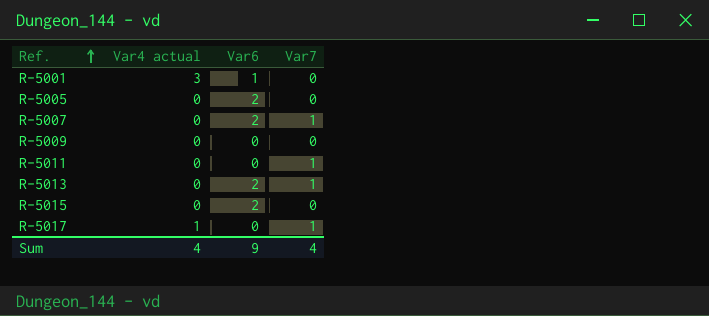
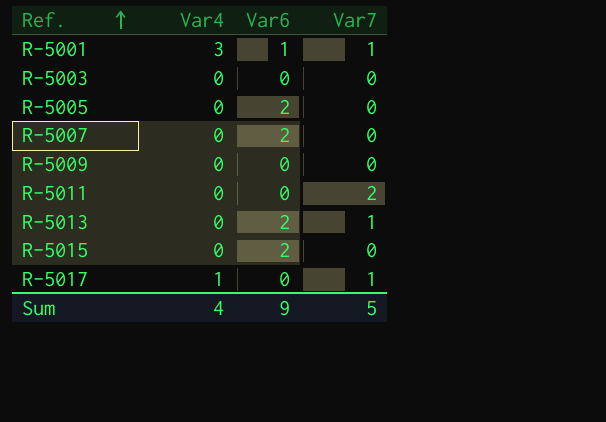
column name: Var4 actual -> Var4
R-5001 | Var7: 0 -> 1
row R-5003: none -> 0 | 0 | 0
R-5007 | Var7: 1 -> 0
R-5011 | Var7: 1 -> 2
Sum | Var7: 4 -> 5

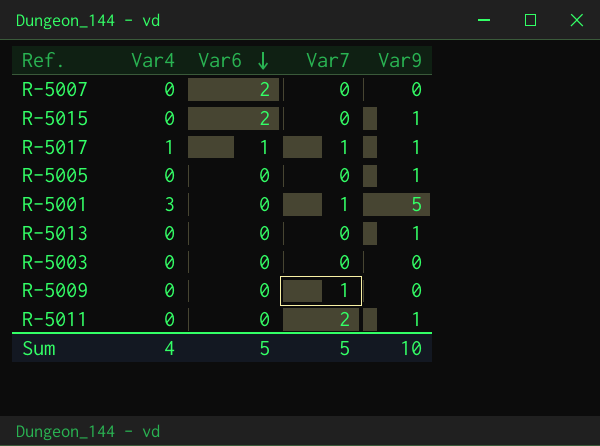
row order: Ref. ascending -> Var6 descending
column Var9 | position: none -> 5
R-5017 | Var6: 0 -> 1
R-5005 | Var6: 2 -> 0
R-5001 | Var6: 1 -> 0
R-5013 | Var6: 2 -> 0
R-5013 | Var7: 1 -> 0
R-5009 | Var7: 0 -> 1
Sum | Var6: 9 -> 5

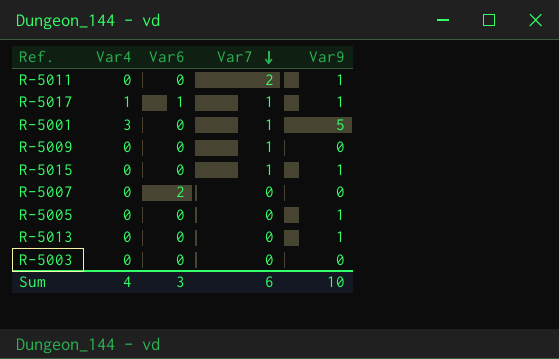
row order: Var6 descending -> Var7 descending
R-5015 | Var6: 2 -> 0
R-5015 | Var7: 0 -> 1
Sum | Var6: 5 -> 3
Sum | Var7: 5 -> 6

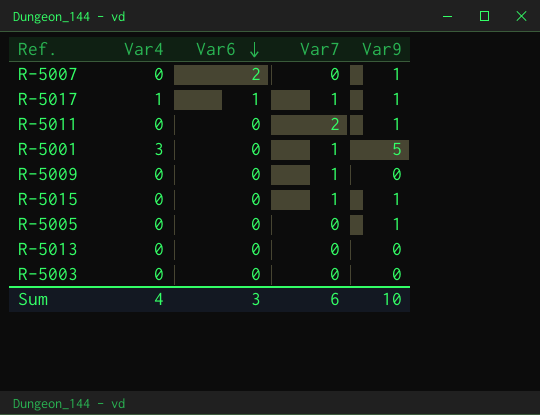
row order: Var7 descending -> Var6 descending
R-5007 | Var9: 0 -> 1
R-5013 | Var9: 1 -> 0

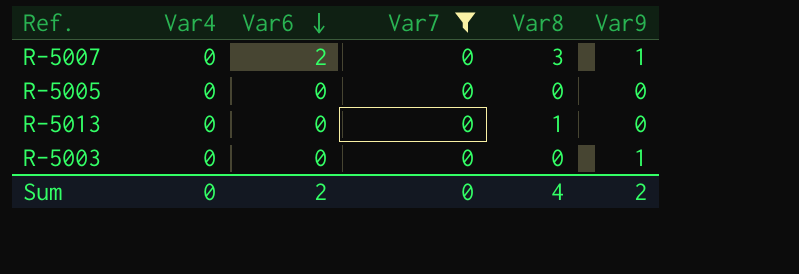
filter: none -> Var7 = 0
column Var8 | position: none -> 5
R-5005 | Var9: 1 -> 0
R-5003 | Var9: 0 -> 1
Sum | Var4: 4 -> 0
Sum | Var6: 3 -> 2
Sum | Var7: 6 -> 0
Sum | Var9: 10 -> 2

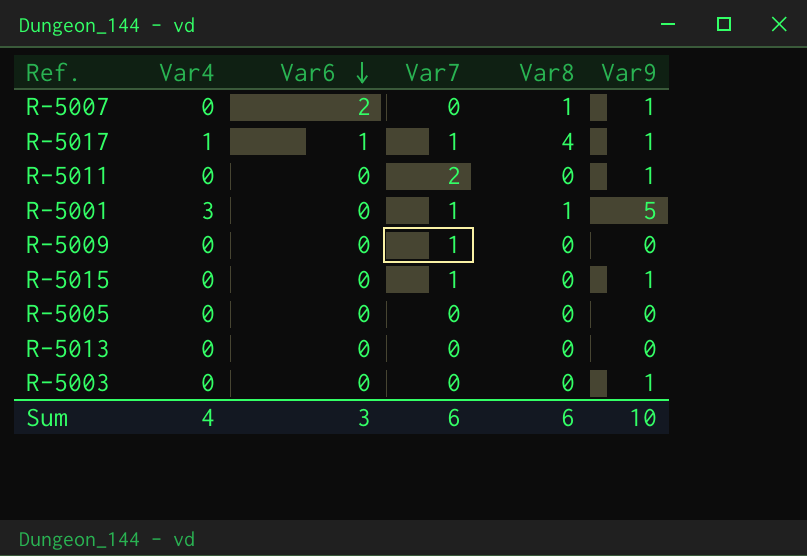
filter: Var7 = 0 -> none
R-5007 | Var8: 3 -> 1
R-5013 | Var8: 1 -> 0
Sum | Var4: 0 -> 4
Sum | Var6: 2 -> 3
Sum | Var7: 0 -> 6
Sum | Var8: 4 -> 6
Sum | Var9: 2 -> 10

